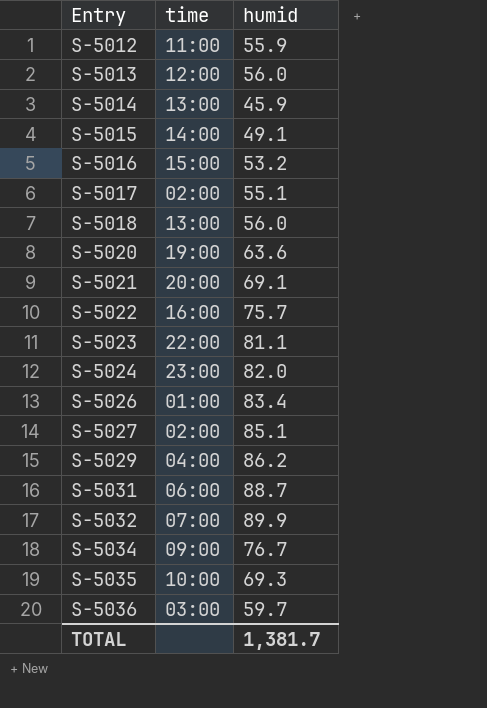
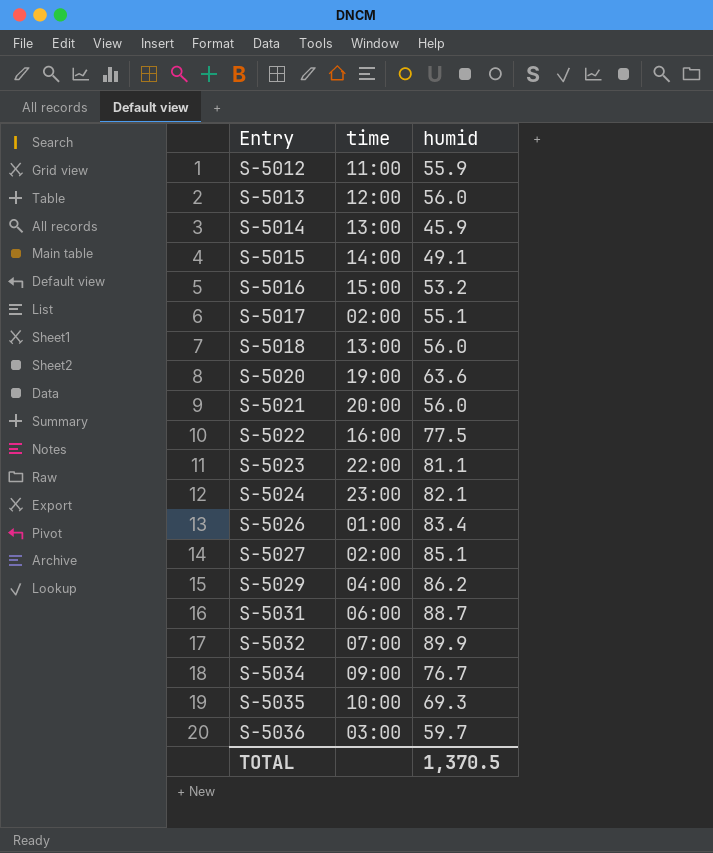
S-5021 | humid: 69.1 -> 56.0
S-5022 | humid: 75.7 -> 77.5
S-5024 | humid: 82.0 -> 82.1
TOTAL | humid: 1,381.7 -> 1,370.5

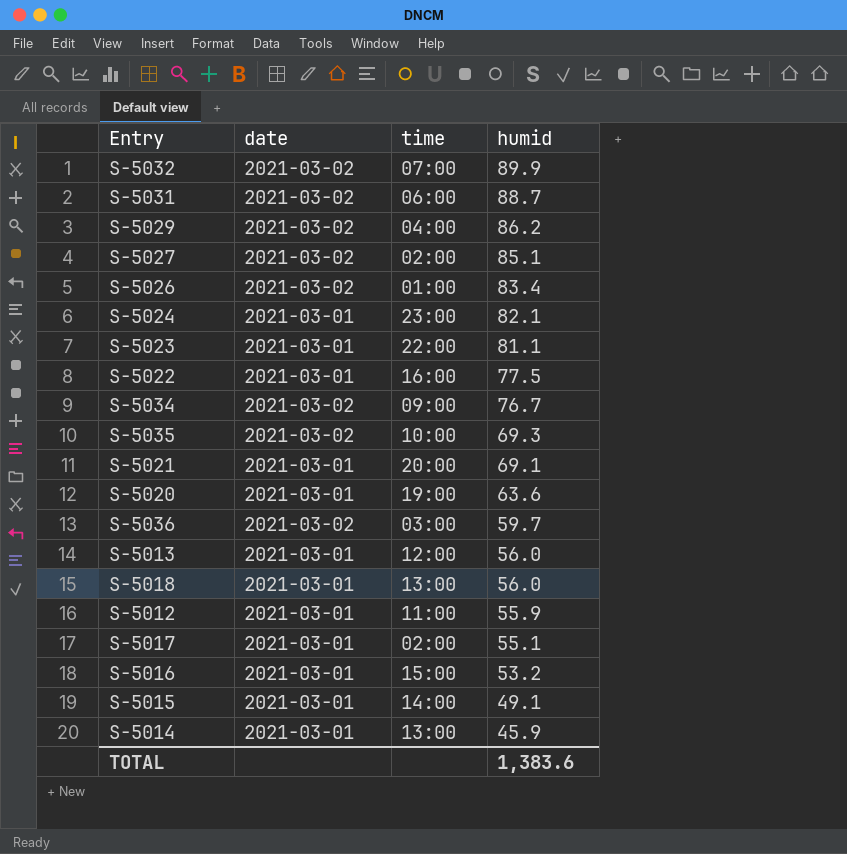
row order: Entry ascending -> humid descending
column date | position: none -> 2
S-5021 | humid: 56.0 -> 69.1
TOTAL | humid: 1,370.5 -> 1,383.6

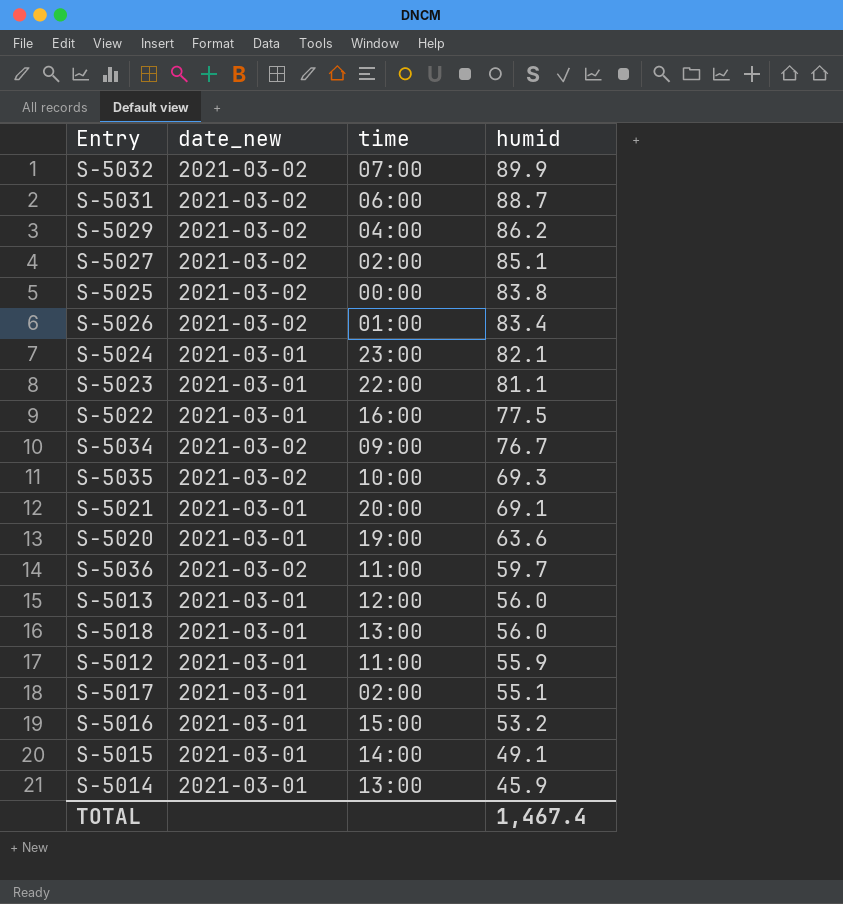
column name: date -> date_new
row S-5025: none -> 2021-03-02 | 00:00 | 83.8
S-5036 | time: 03:00 -> 11:00
TOTAL | humid: 1,383.6 -> 1,467.4

